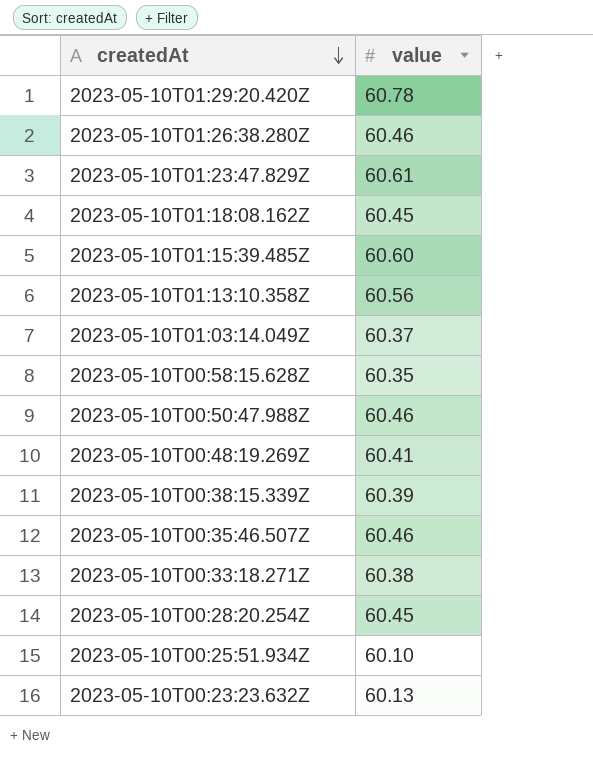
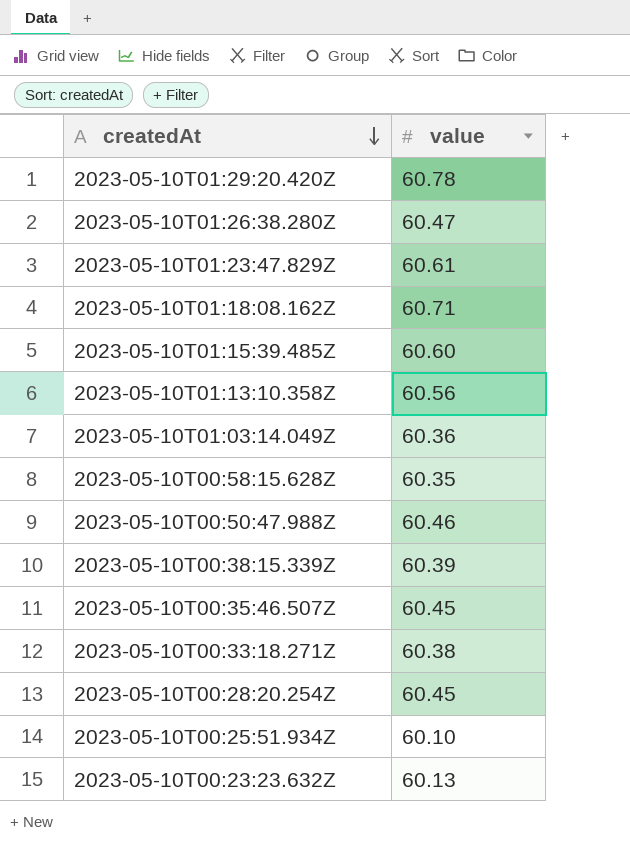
row 2023-05-10T00:48:19.269Z: 60.41 -> none
2023-05-10T01:26:38.280Z | value: 60.46 -> 60.47
2023-05-10T01:18:08.162Z | value: 60.45 -> 60.71
2023-05-10T01:03:14.049Z | value: 60.37 -> 60.36
2023-05-10T00:35:46.507Z | value: 60.46 -> 60.45

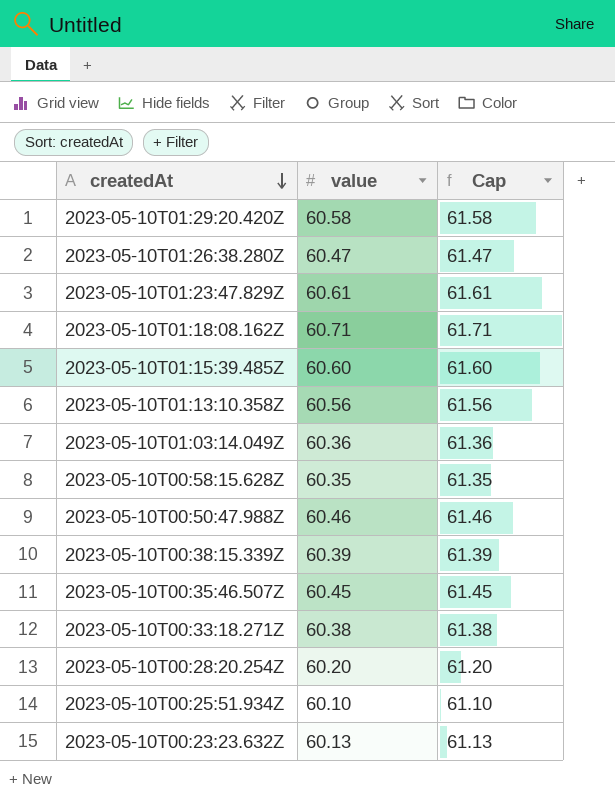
column Cap | formula: none -> [value] + 1
2023-05-10T01:29:20.420Z | value: 60.78 -> 60.58
2023-05-10T00:28:20.254Z | value: 60.45 -> 60.20

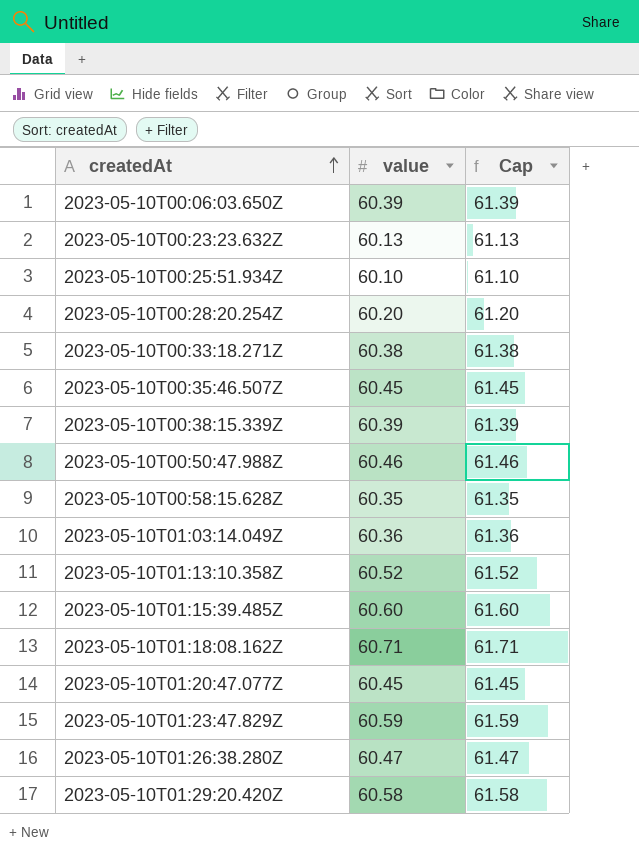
row order: createdAt descending -> createdAt ascending
row 2023-05-10T00:06:03.650Z: none -> 60.39 | 61.39
2023-05-10T01:13:10.358Z | value: 60.56 -> 60.52
2023-05-10T01:13:10.358Z | Cap: 61.56 -> 61.52
row 2023-05-10T01:20:47.077Z: none -> 60.45 | 61.45
2023-05-10T01:23:47.829Z | value: 60.61 -> 60.59
2023-05-10T01:23:47.829Z | Cap: 61.61 -> 61.59

